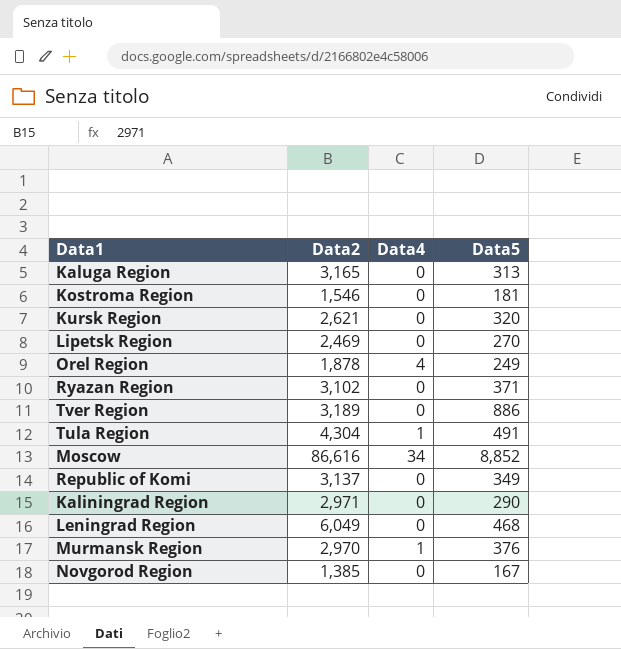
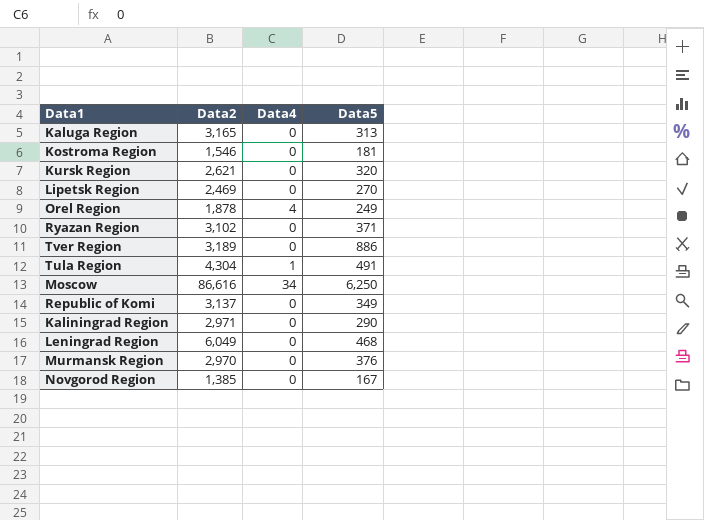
Moscow | Data5: 8,852 -> 6,250
Murmansk Region | Data4: 1 -> 0

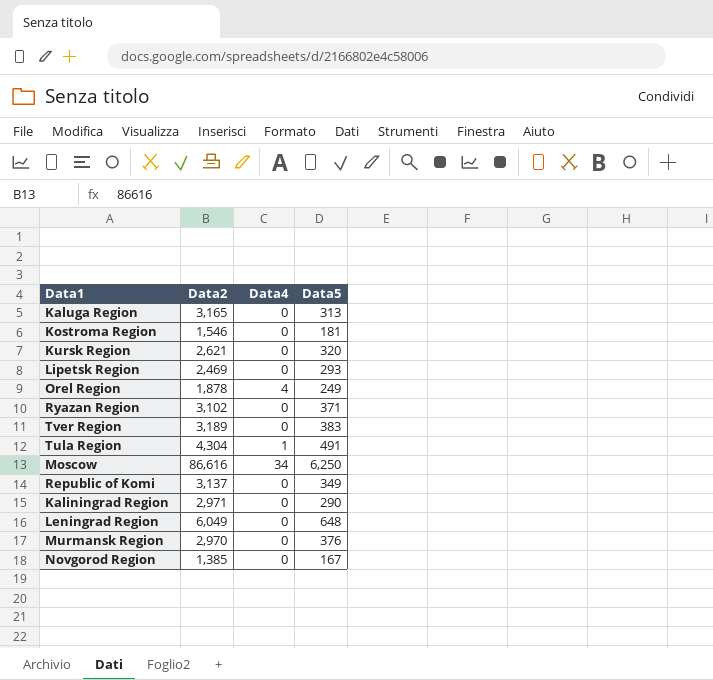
Lipetsk Region | Data5: 270 -> 293
Tver Region | Data5: 886 -> 383
Leningrad Region | Data5: 468 -> 648

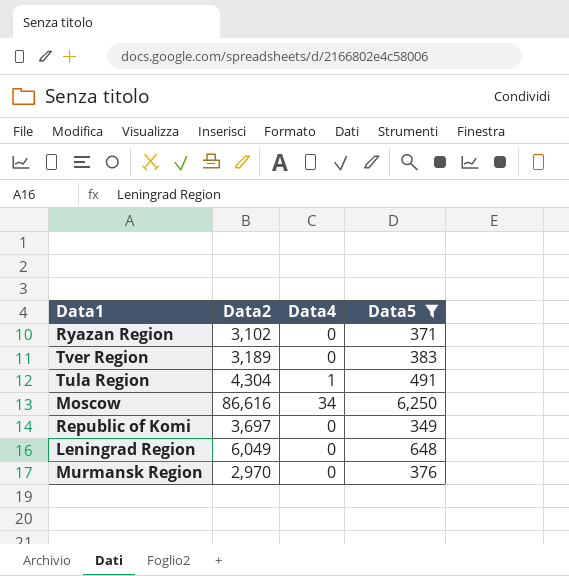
filter: none -> Data5 >= 349
Republic of Komi | Data2: 3,137 -> 3,697

